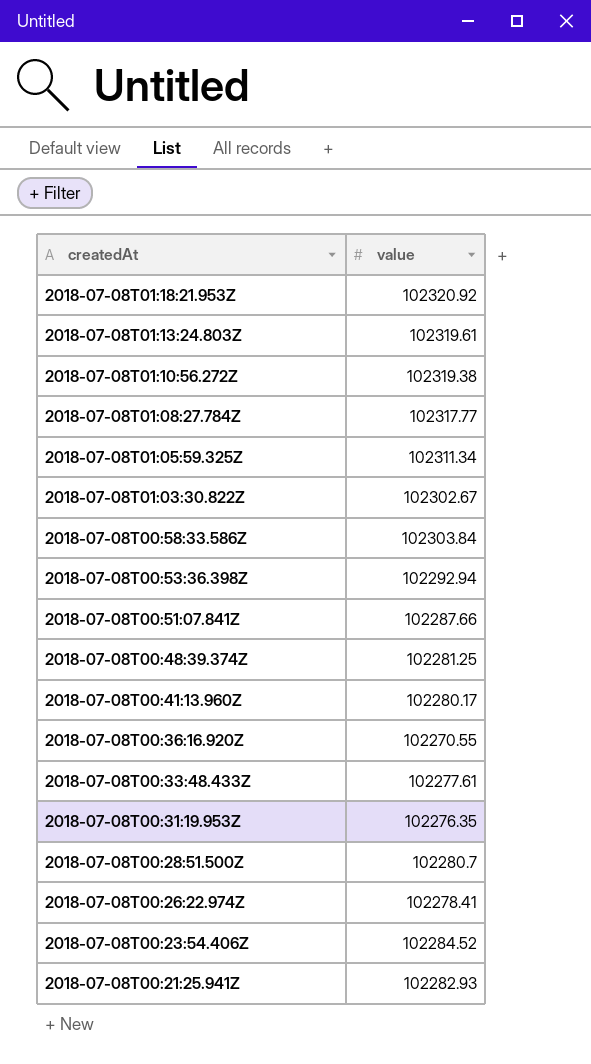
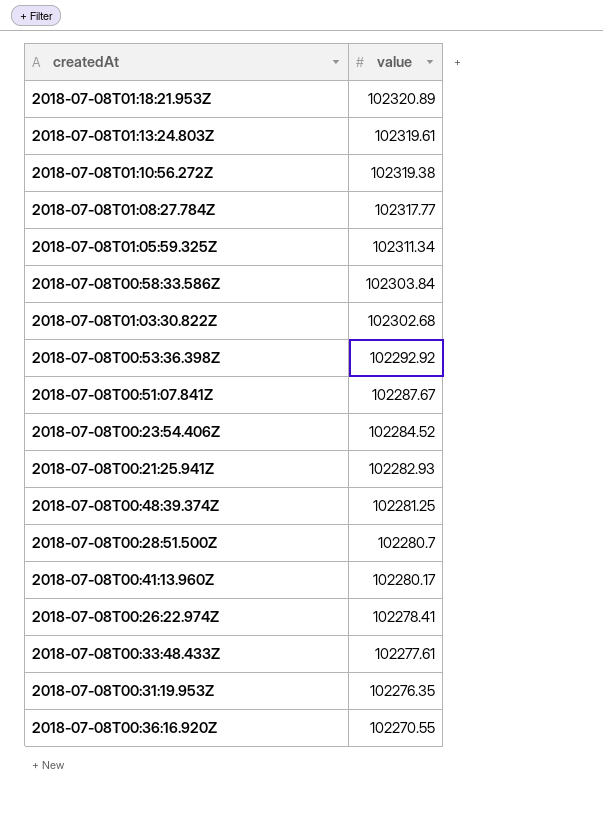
row order: createdAt descending -> value descending
2018-07-08T01:18:21.953Z | value: 102320.92 -> 102320.89
2018-07-08T01:03:30.822Z | value: 102302.67 -> 102302.68
2018-07-08T00:53:36.398Z | value: 102292.94 -> 102292.92
2018-07-08T00:51:07.841Z | value: 102287.66 -> 102287.67

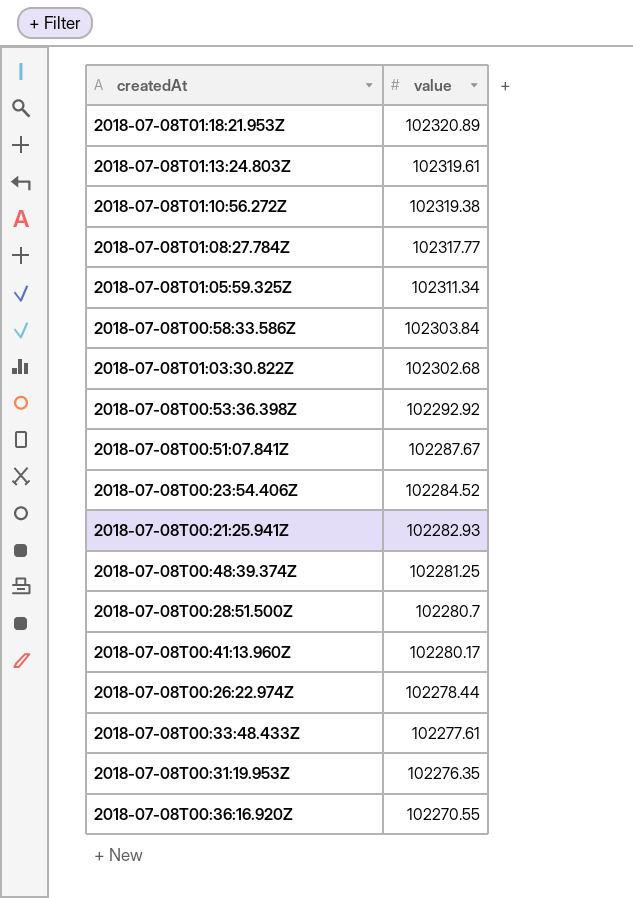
2018-07-08T00:26:22.974Z | value: 102278.41 -> 102278.44

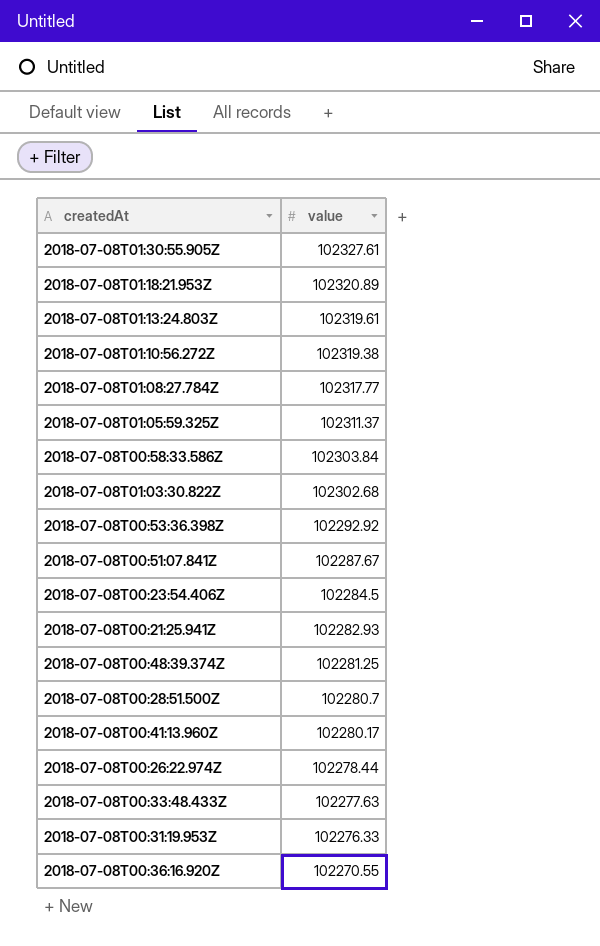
row 2018-07-08T01:30:55.905Z: none -> 102327.61
2018-07-08T01:05:59.325Z | value: 102311.34 -> 102311.37
2018-07-08T00:23:54.406Z | value: 102284.52 -> 102284.5
2018-07-08T00:33:48.433Z | value: 102277.61 -> 102277.63
2018-07-08T00:31:19.953Z | value: 102276.35 -> 102276.33

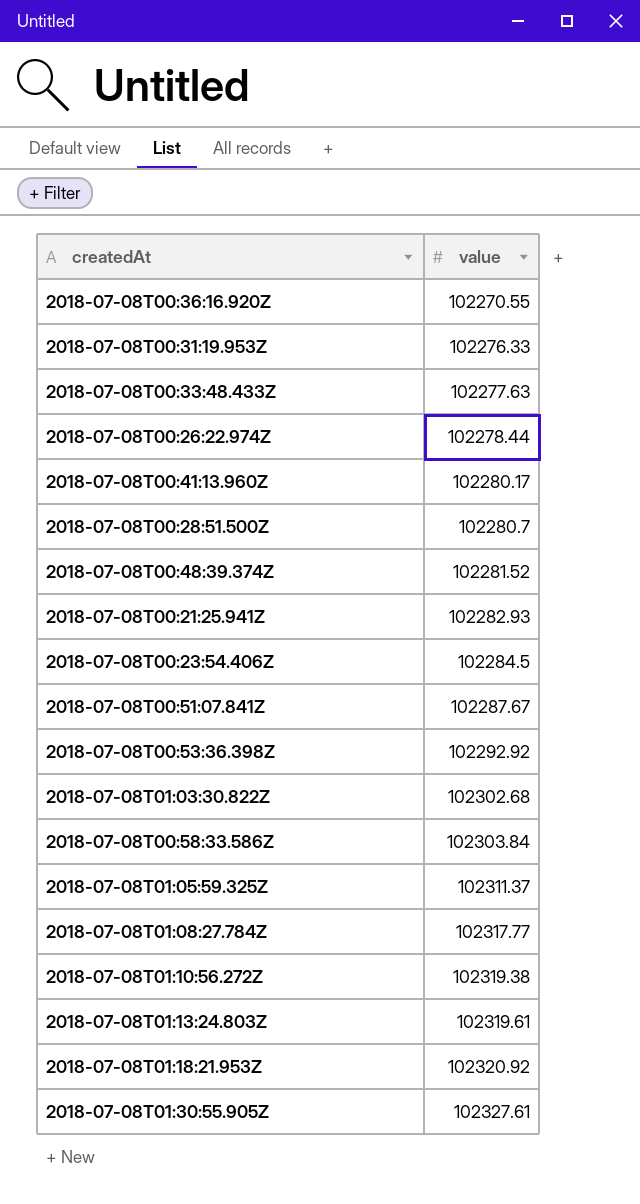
row order: value descending -> value ascending
2018-07-08T00:48:39.374Z | value: 102281.25 -> 102281.52
2018-07-08T01:18:21.953Z | value: 102320.89 -> 102320.92

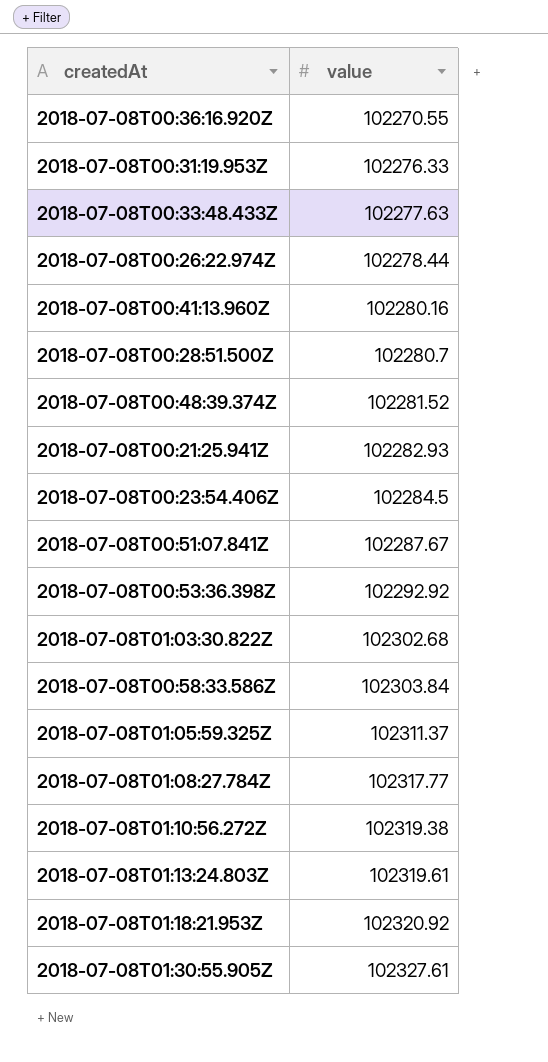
2018-07-08T00:41:13.960Z | value: 102280.17 -> 102280.16

